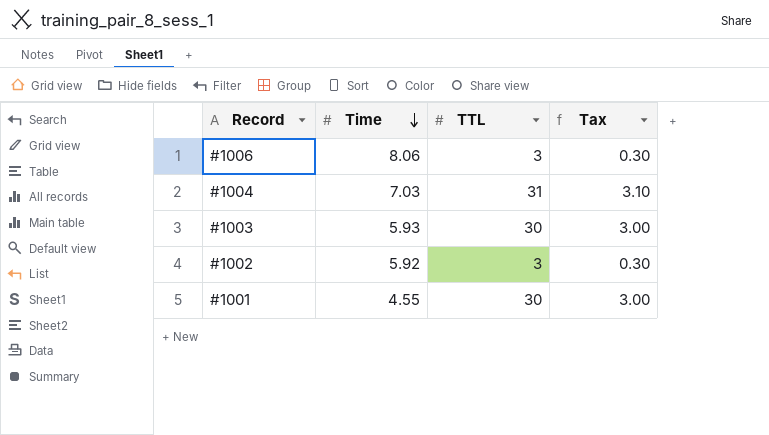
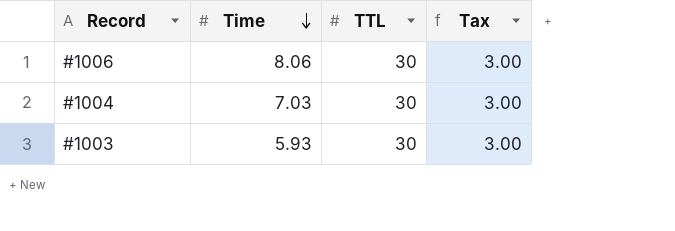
row #1002: 5.92 | 3 | 0.30 -> none
row #1001: 4.55 | 30 | 3.00 -> none
#1006 | TTL: 3 -> 30
#1006 | Tax: 0.30 -> 3.00
#1004 | TTL: 31 -> 30
#1004 | Tax: 3.10 -> 3.00

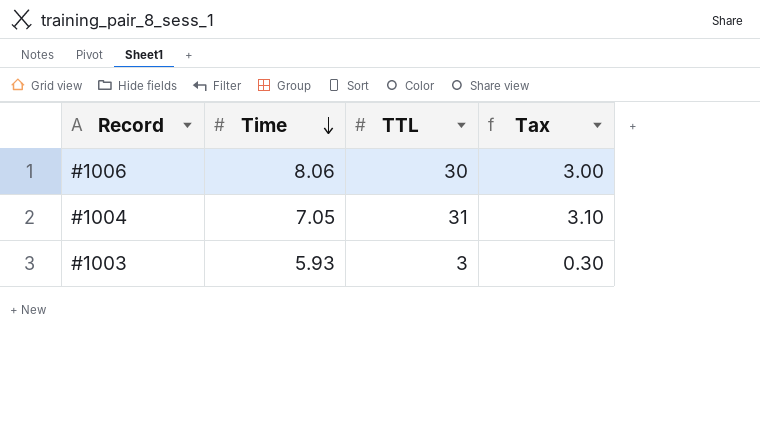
#1004 | Time: 7.03 -> 7.05
#1004 | TTL: 30 -> 31
#1004 | Tax: 3.00 -> 3.10
#1003 | TTL: 30 -> 3
#1003 | Tax: 3.00 -> 0.30

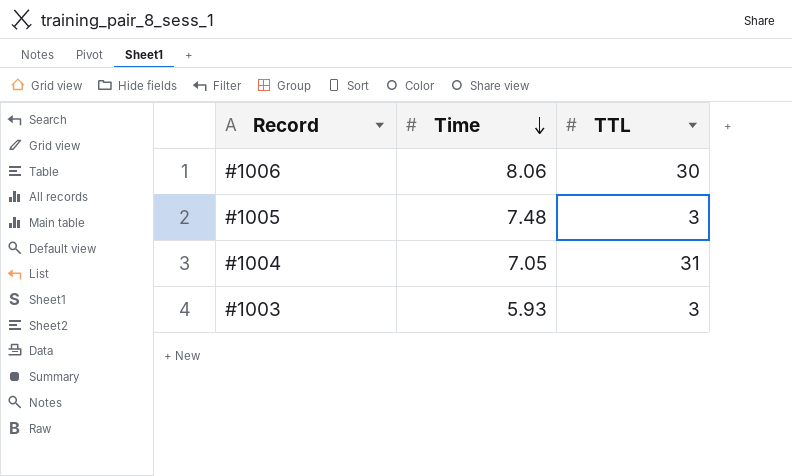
column Tax | formula: [TTL] * 0.1 -> none
row #1005: none -> 7.48 | 3

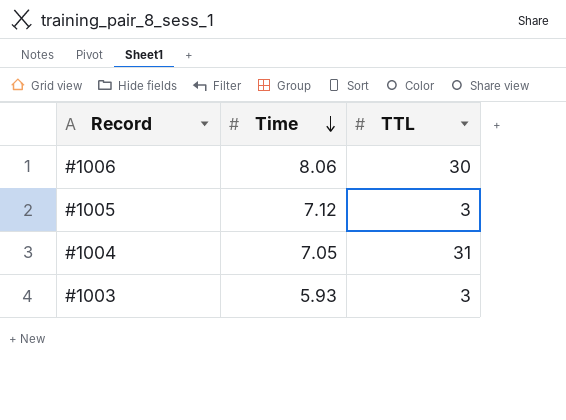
#1005 | Time: 7.48 -> 7.12

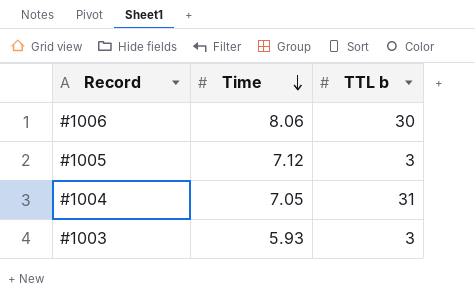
column name: TTL -> TTL b

